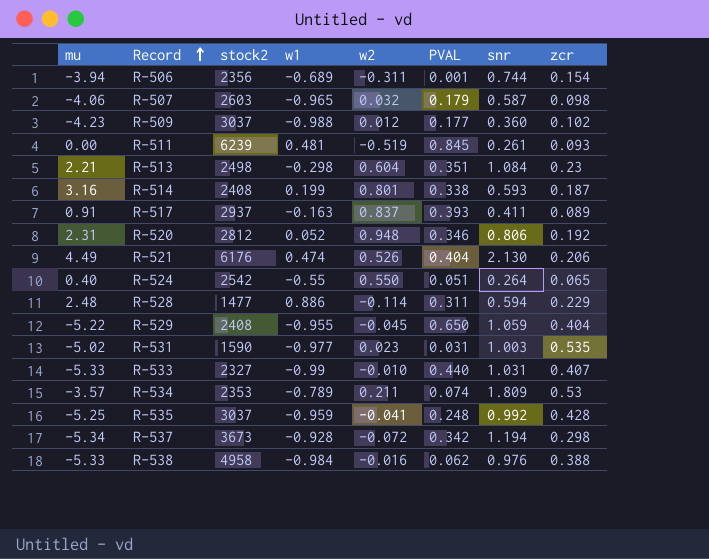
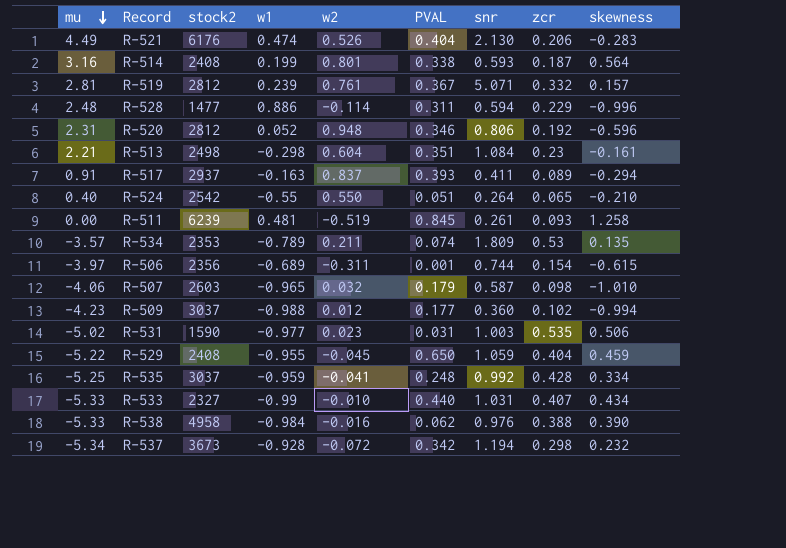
row order: Record ascending -> mu descending
column skewness | position: none -> 9
row R-519: none -> 2.81 | 2812 | 0.239 | 0.761 | 0.367 | 5.071 | 0.332 | 0.157
R-506 | mu: -3.94 -> -3.97

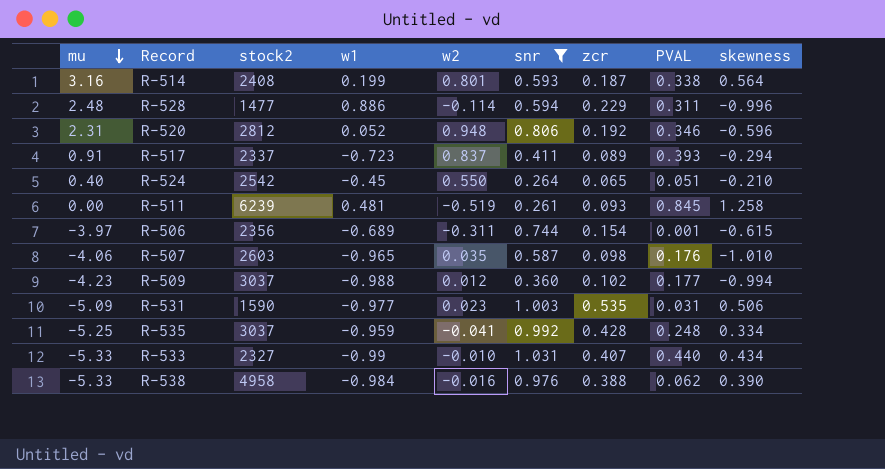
filter: none -> snr <= 1.031
column PVAL | position: 6 -> 8
R-517 | stock2: 2937 -> 2337
R-517 | w1: -0.163 -> -0.723
R-524 | w1: -0.55 -> -0.45
R-507 | w2: 0.032 -> 0.035
R-507 | PVAL: 0.179 -> 0.176
R-531 | mu: -5.02 -> -5.09

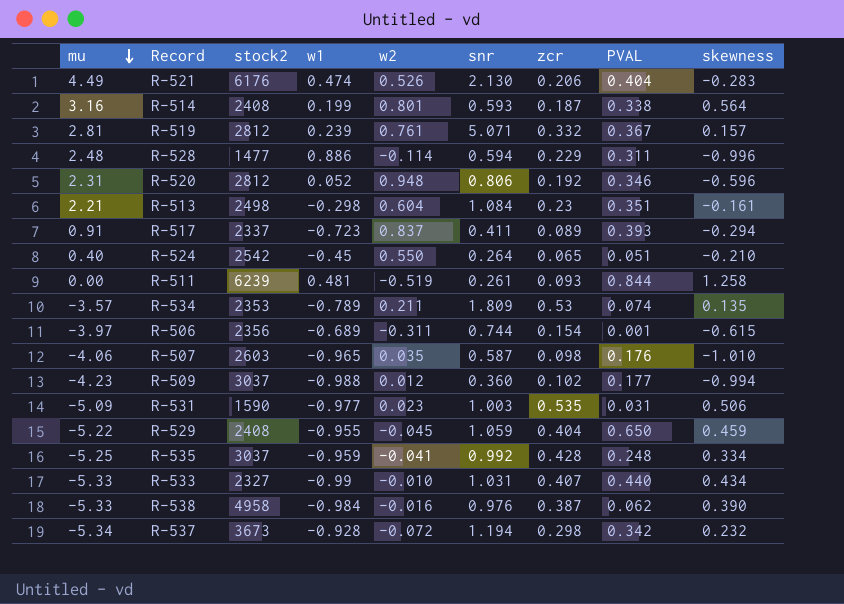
filter: snr <= 1.031 -> none
R-511 | PVAL: 0.845 -> 0.844
R-538 | zcr: 0.388 -> 0.387

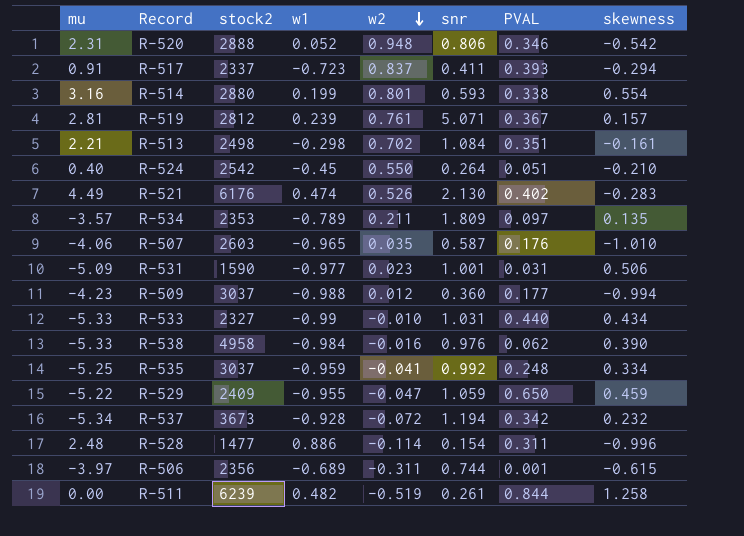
row order: mu descending -> w2 descending
column zcr | position: 7 -> none
R-520 | stock2: 2812 -> 2888
R-520 | skewness: -0.596 -> -0.542
R-514 | stock2: 2408 -> 2880
R-514 | skewness: 0.564 -> 0.554
R-513 | w2: 0.604 -> 0.702
R-521 | PVAL: 0.404 -> 0.402
R-534 | PVAL: 0.074 -> 0.097
R-531 | snr: 1.003 -> 1.001
R-529 | stock2: 2408 -> 2409
R-529 | w2: -0.045 -> -0.047
R-528 | snr: 0.594 -> 0.154
R-511 | w1: 0.481 -> 0.482

